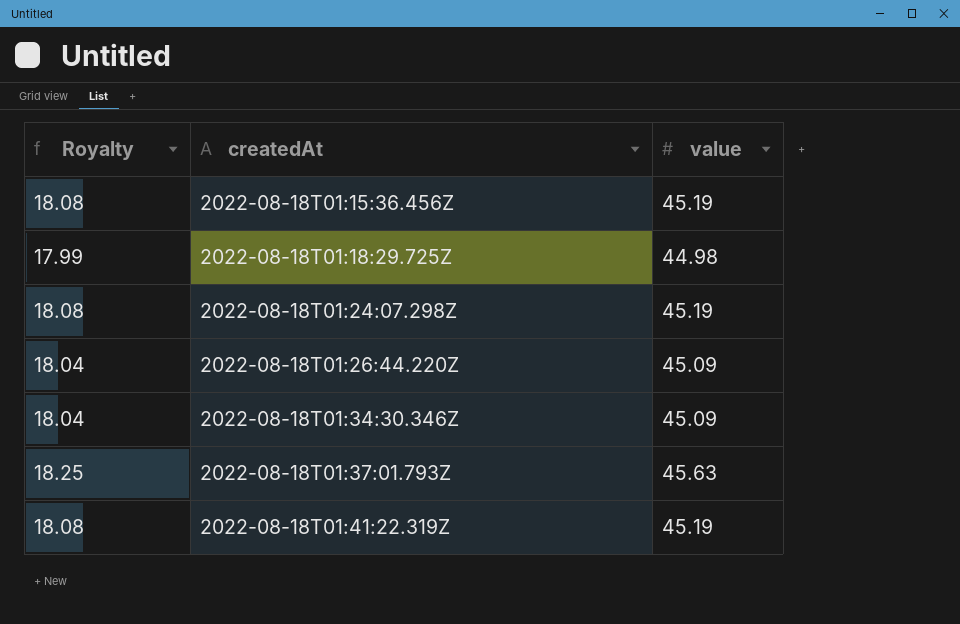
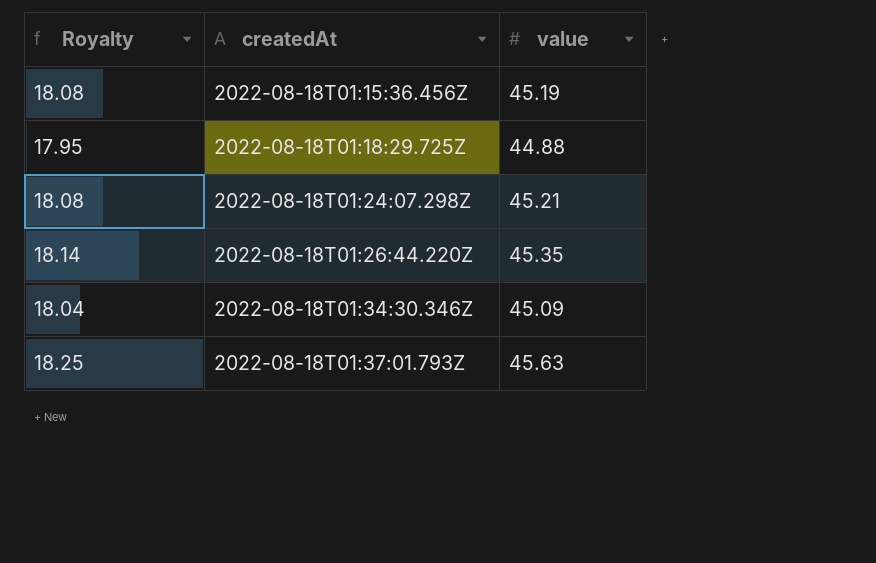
row 2022-08-18T01:41:22.319Z: 18.08 | 45.19 -> none
2022-08-18T01:18:29.725Z | Royalty: 17.99 -> 17.95
2022-08-18T01:18:29.725Z | value: 44.98 -> 44.88
2022-08-18T01:24:07.298Z | value: 45.19 -> 45.21
2022-08-18T01:26:44.220Z | Royalty: 18.04 -> 18.14
2022-08-18T01:26:44.220Z | value: 45.09 -> 45.35

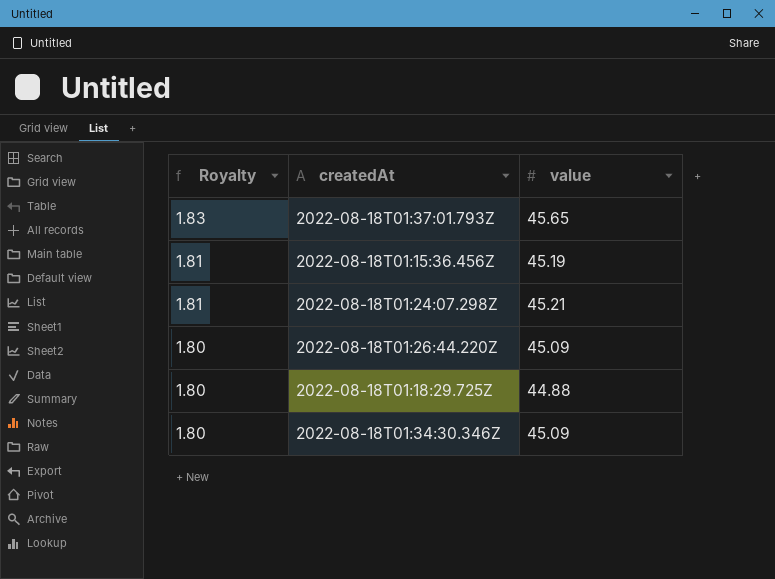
row order: createdAt ascending -> Royalty descending
column Royalty | formula: [value] * 0.4 -> [value] * 0.04
2022-08-18T01:37:01.793Z | value: 45.63 -> 45.65
2022-08-18T01:26:44.220Z | value: 45.35 -> 45.09

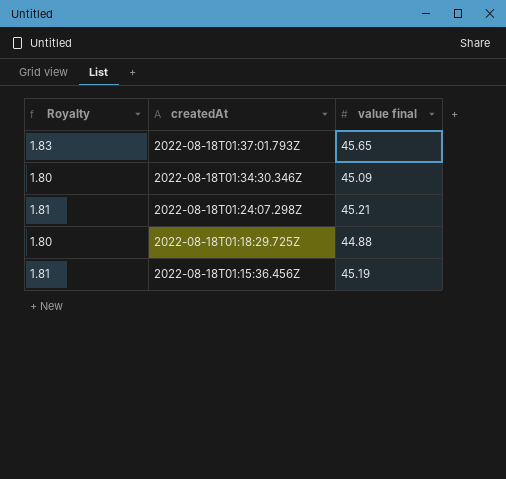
row order: Royalty descending -> createdAt descending
column name: value -> value final
row 2022-08-18T01:26:44.220Z: 1.80 | 45.09 -> none

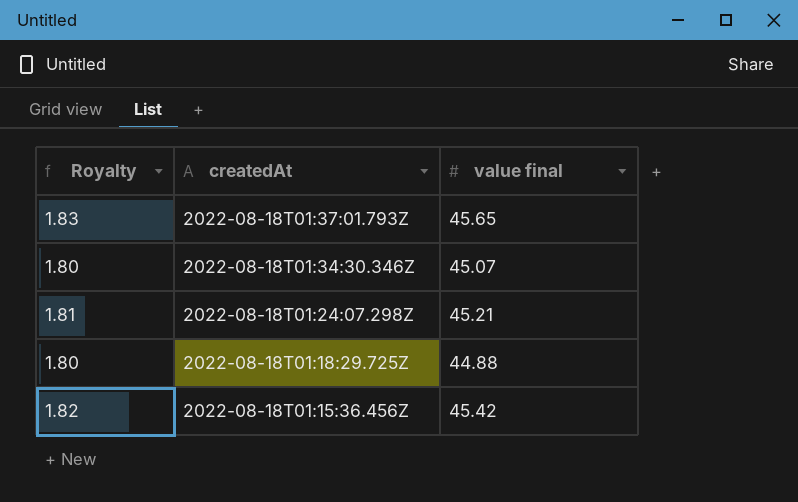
2022-08-18T01:34:30.346Z | value final: 45.09 -> 45.07
2022-08-18T01:15:36.456Z | Royalty: 1.81 -> 1.82
2022-08-18T01:15:36.456Z | value final: 45.19 -> 45.42

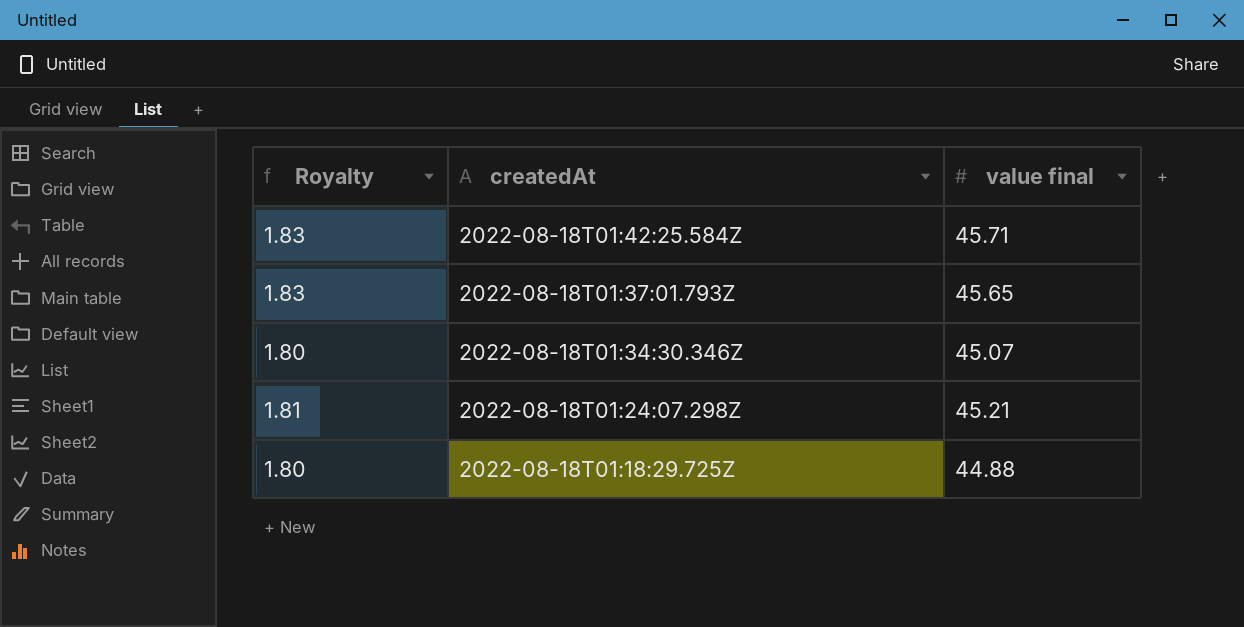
row 2022-08-18T01:15:36.456Z: 1.82 | 45.42 -> none
row 2022-08-18T01:42:25.584Z: none -> 1.83 | 45.71

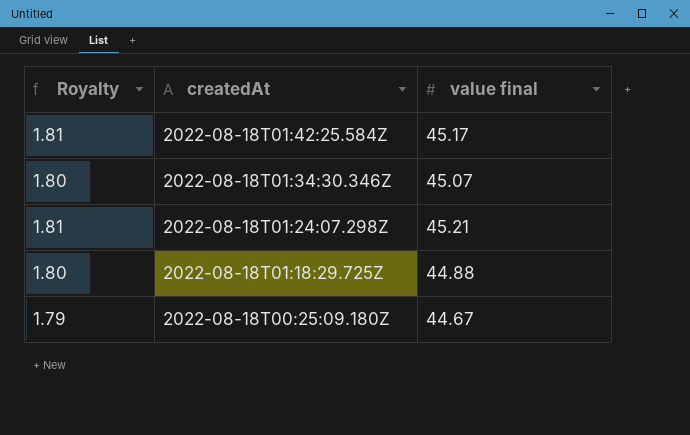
row 2022-08-18T01:37:01.793Z: 1.83 | 45.65 -> none
2022-08-18T01:42:25.584Z | Royalty: 1.83 -> 1.81
2022-08-18T01:42:25.584Z | value final: 45.71 -> 45.17
row 2022-08-18T00:25:09.180Z: none -> 1.79 | 44.67

